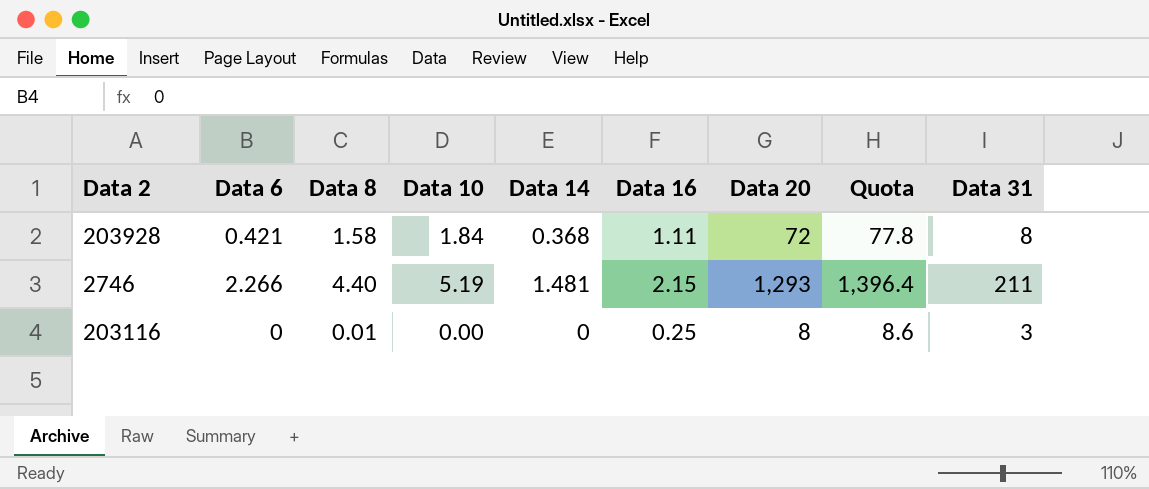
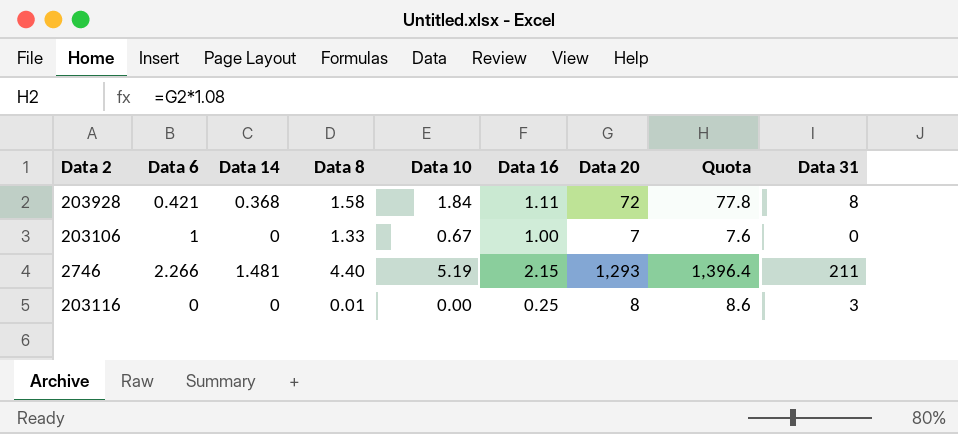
column Data 14 | position: 5 -> 3
row 203106: none -> 1 | 0 | 1.33 | 0.67 | 1.00 | 7 | 7.6 | 0

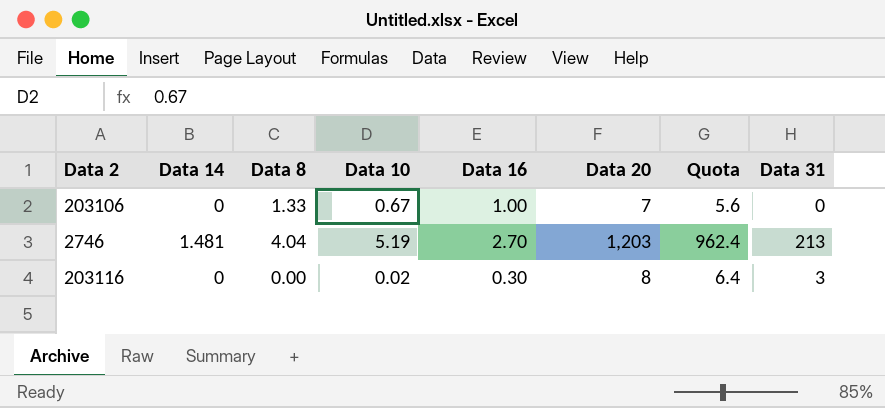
column Data 6 | position: 2 -> none
column Quota | formula: [Data 20] * 1.08 -> [Data 20] * 0.8
row 203928: 0.421 | 0.368 | 1.58 | 1.84 | 1.11 | 72 | 77.8 | 8 -> none
2746 | Data 8: 4.40 -> 4.04
2746 | Data 16: 2.15 -> 2.70
2746 | Data 20: 1,293 -> 1,203
2746 | Data 31: 211 -> 213
203116 | Data 8: 0.01 -> 0.00
203116 | Data 10: 0.00 -> 0.02
203116 | Data 16: 0.25 -> 0.30

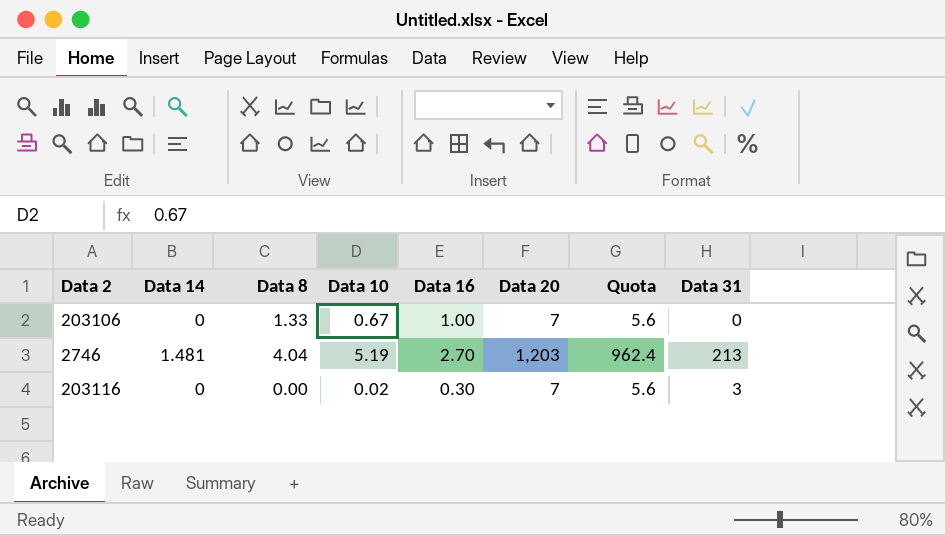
203116 | Data 20: 8 -> 7
203116 | Quota: 6.4 -> 5.6

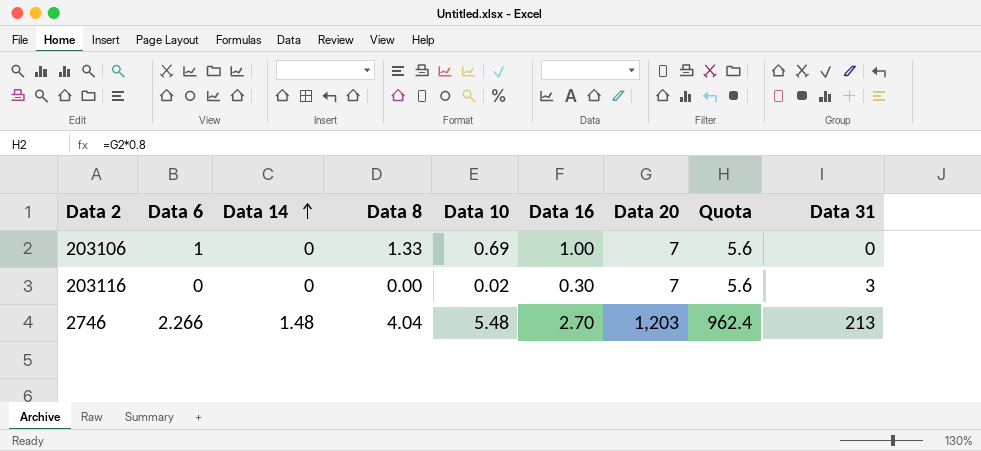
row order: none -> Data 14 ascending
column Data 6 | position: none -> 2
203106 | Data 10: 0.67 -> 0.69
2746 | Data 14: 1.481 -> 1.48
2746 | Data 10: 5.19 -> 5.48

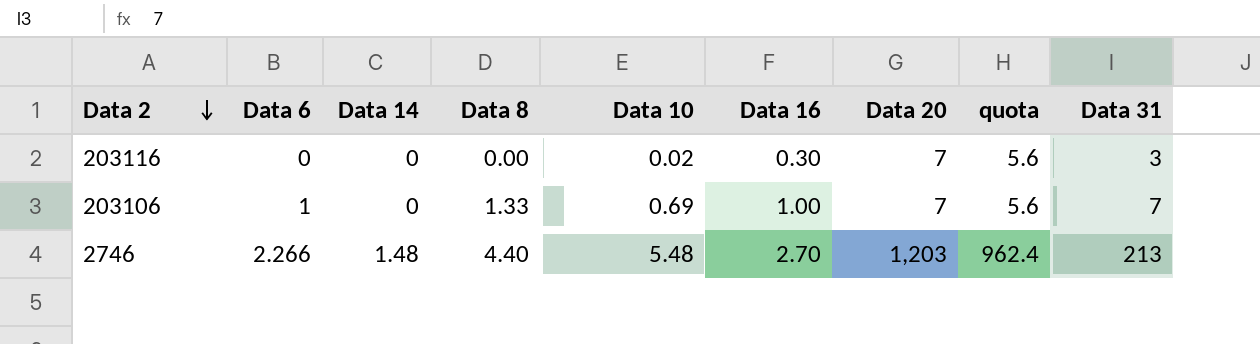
row order: Data 14 ascending -> Data 2 descending
column name: Quota -> quota
203106 | Data 31: 0 -> 7
2746 | Data 8: 4.04 -> 4.40

